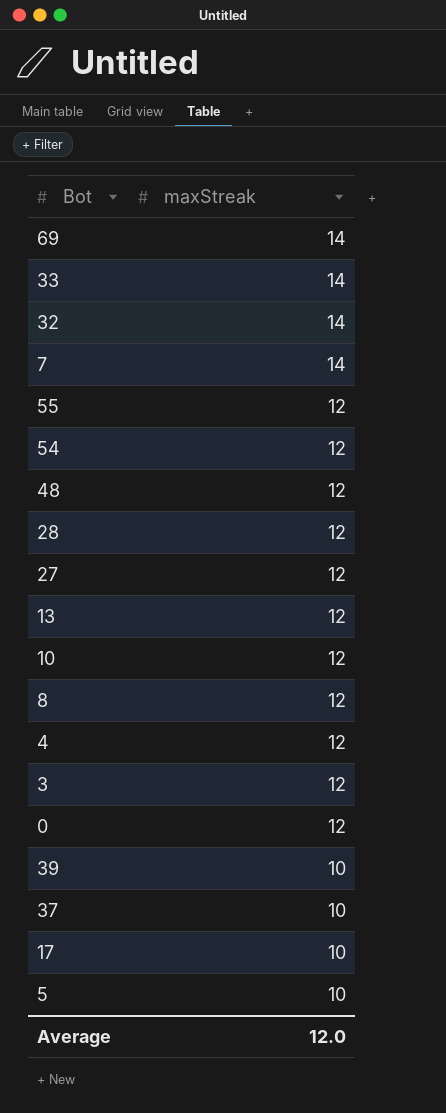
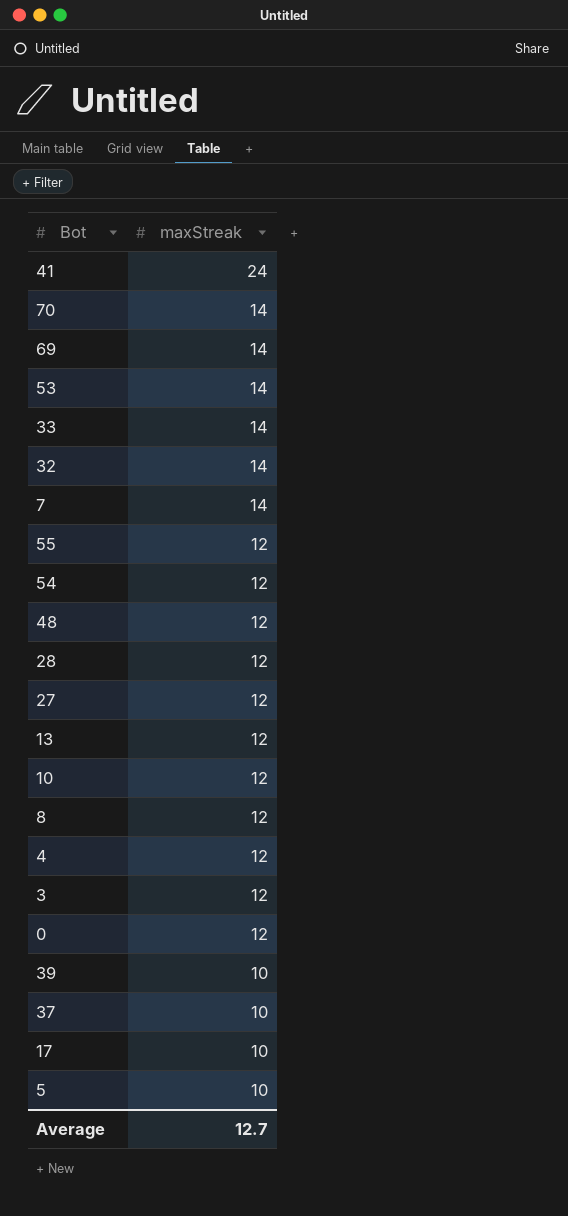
row 41: none -> 24
row 70: none -> 14
row 53: none -> 14
Average | maxStreak: 12.0 -> 12.7

